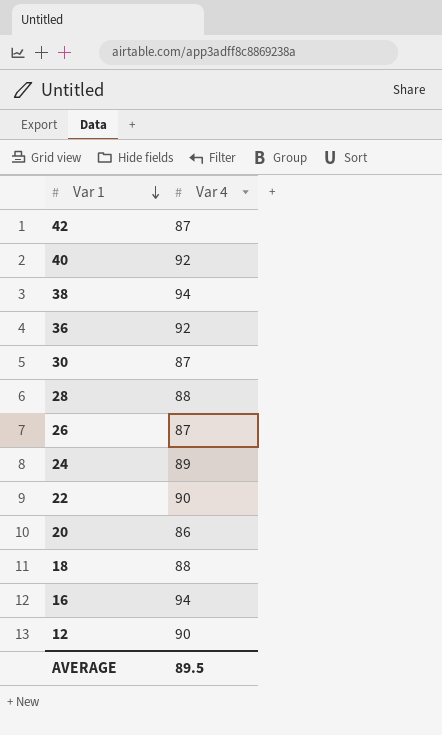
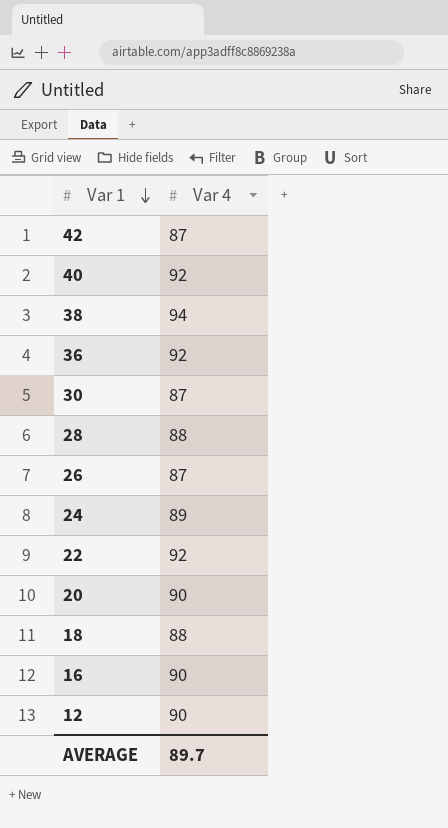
22 | Var 4: 90 -> 92
20 | Var 4: 86 -> 90
16 | Var 4: 94 -> 90
AVERAGE | Var 4: 89.5 -> 89.7

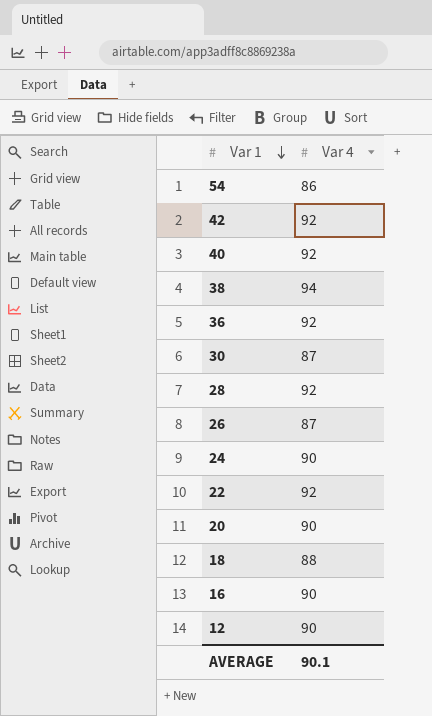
row 54: none -> 86
42 | Var 4: 87 -> 92
28 | Var 4: 88 -> 92
24 | Var 4: 89 -> 90
AVERAGE | Var 4: 89.7 -> 90.1

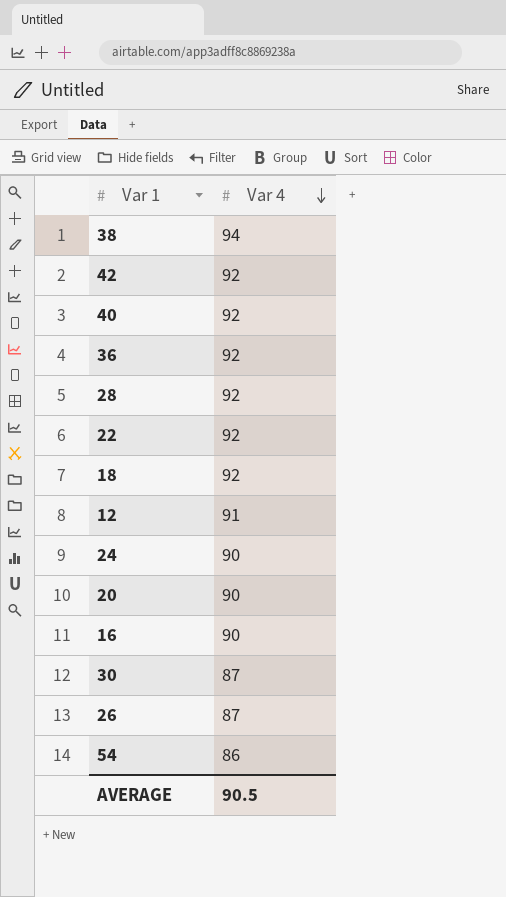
row order: Var 1 descending -> Var 4 descending
18 | Var 4: 88 -> 92
12 | Var 4: 90 -> 91
AVERAGE | Var 4: 90.1 -> 90.5

